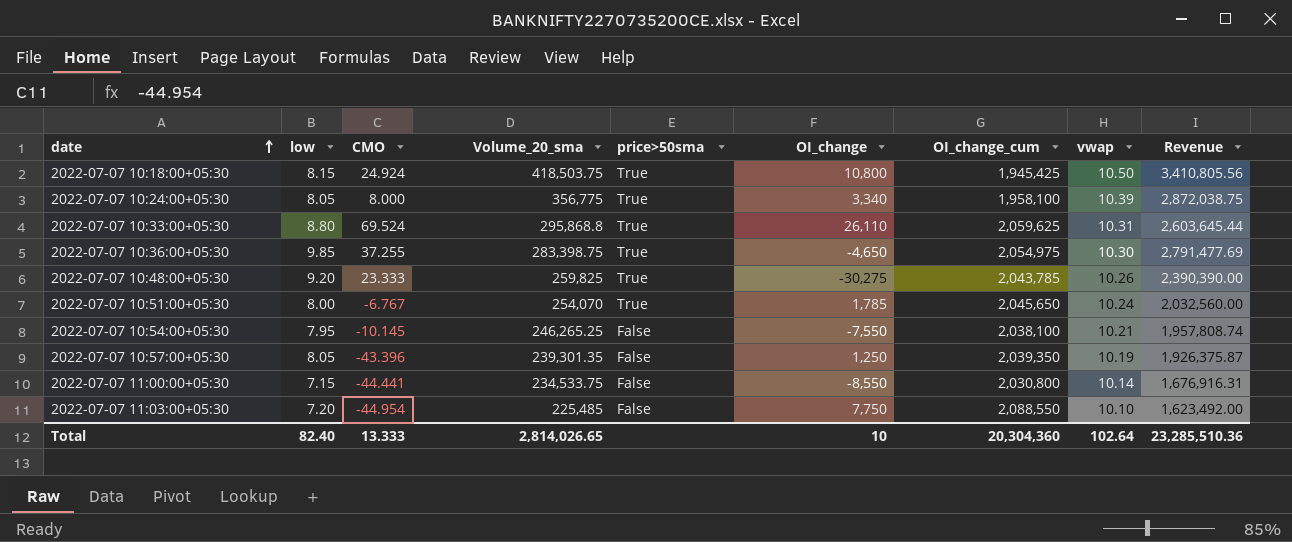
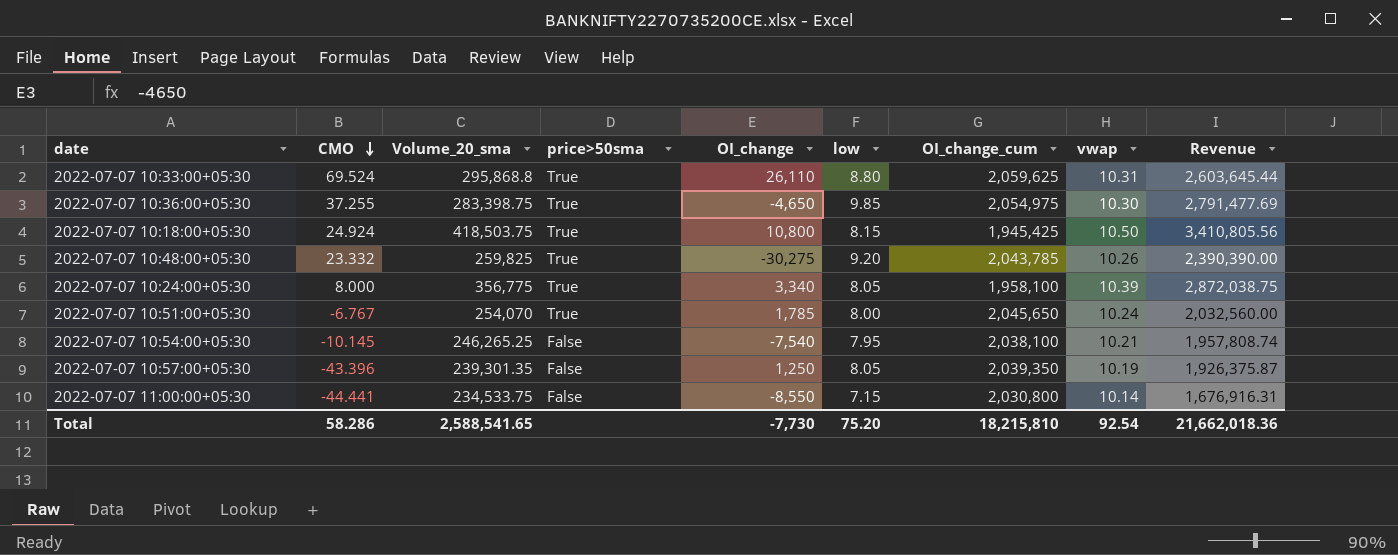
row order: date ascending -> CMO descending
column low | position: 2 -> 6
row 2022-07-07 11:03:00+05:30: 7.20 | -44.954 | 225,485 | False | 7,750 | 2,088,550 | 10.10 | 1,623,492.00 -> none
2022-07-07 10:48:00+05:30 | CMO: 23.333 -> 23.332
2022-07-07 10:54:00+05:30 | OI_change: -7,550 -> -7,540
Total | CMO: 13.333 -> 58.286
Total | Volume_20_sma: 2,814,026.65 -> 2,588,541.65
Total | OI_change: 10 -> -7,730
Total | low: 82.40 -> 75.20
Total | OI_change_cum: 20,304,360 -> 18,215,810
Total | vwap: 102.64 -> 92.54
Total | Revenue: 23,285,510.36 -> 21,662,018.36

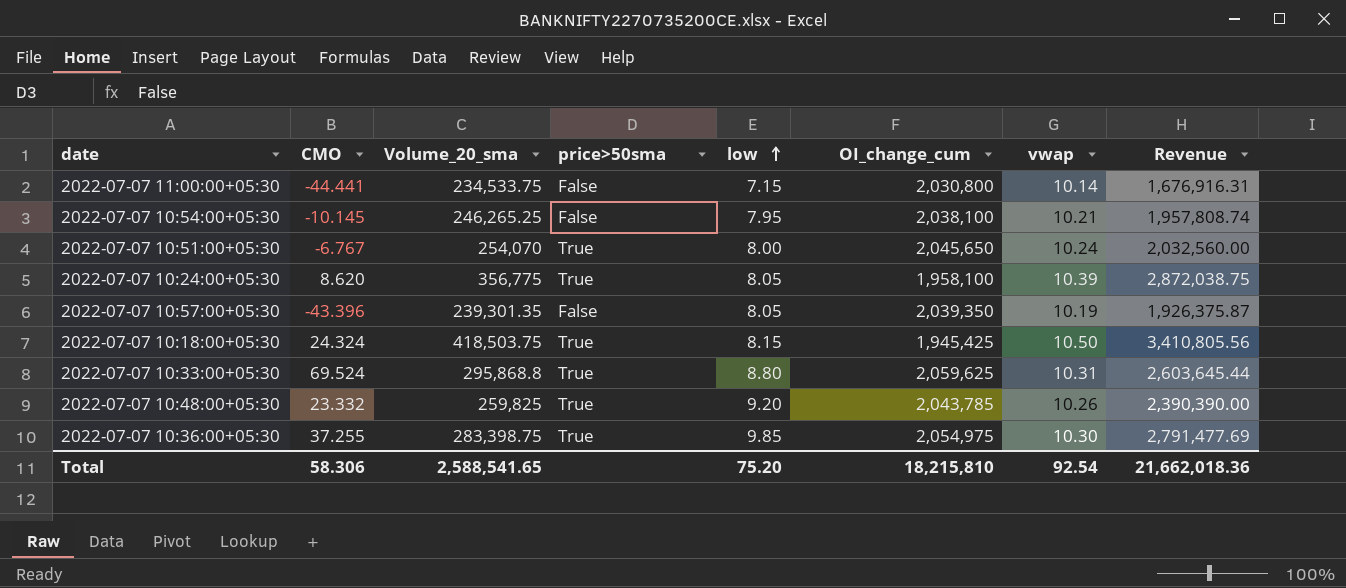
row order: CMO descending -> low ascending
column OI_change | position: 5 -> none
2022-07-07 10:24:00+05:30 | CMO: 8.000 -> 8.620
2022-07-07 10:18:00+05:30 | CMO: 24.924 -> 24.324
Total | CMO: 58.286 -> 58.306

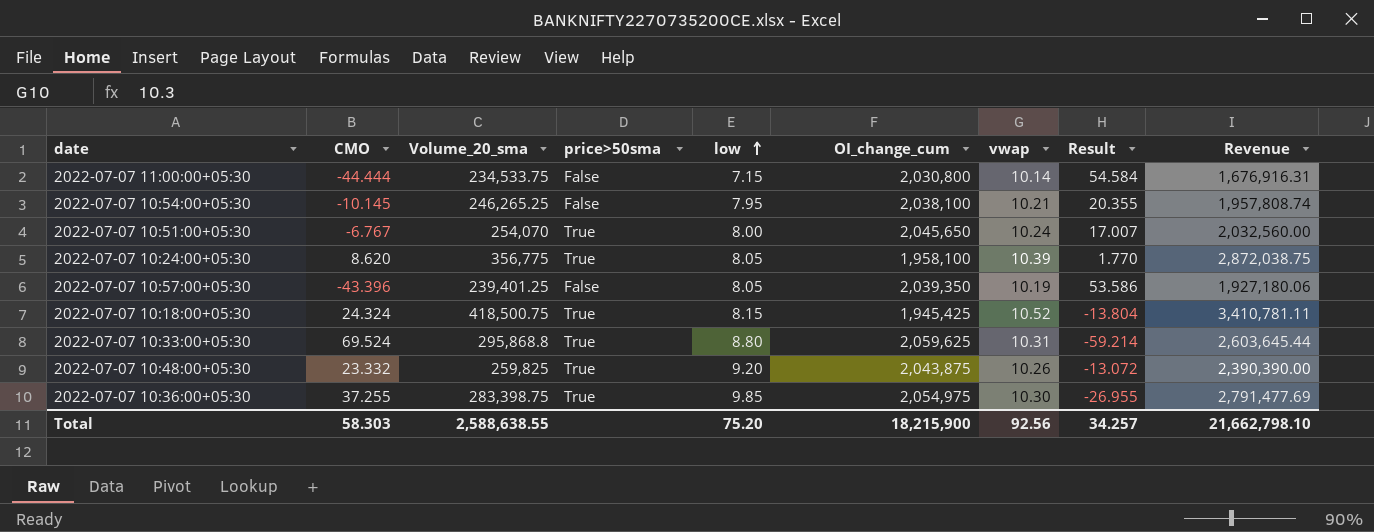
column Result | formula: none -> [vwap] - [CMO]
2022-07-07 11:00:00+05:30 | CMO: -44.441 -> -44.444
2022-07-07 10:57:00+05:30 | Volume_20_sma: 239,301.35 -> 239,401.25
2022-07-07 10:57:00+05:30 | Revenue: 1,926,375.87 -> 1,927,180.06
2022-07-07 10:18:00+05:30 | Volume_20_sma: 418,503.75 -> 418,500.75
2022-07-07 10:18:00+05:30 | vwap: 10.50 -> 10.52
2022-07-07 10:18:00+05:30 | Revenue: 3,410,805.56 -> 3,410,781.11
2022-07-07 10:48:00+05:30 | OI_change_cum: 2,043,785 -> 2,043,875
Total | CMO: 58.306 -> 58.303
Total | Volume_20_sma: 2,588,541.65 -> 2,588,638.55
Total | OI_change_cum: 18,215,810 -> 18,215,900
Total | vwap: 92.54 -> 92.56
Total | Revenue: 21,662,018.36 -> 21,662,798.10

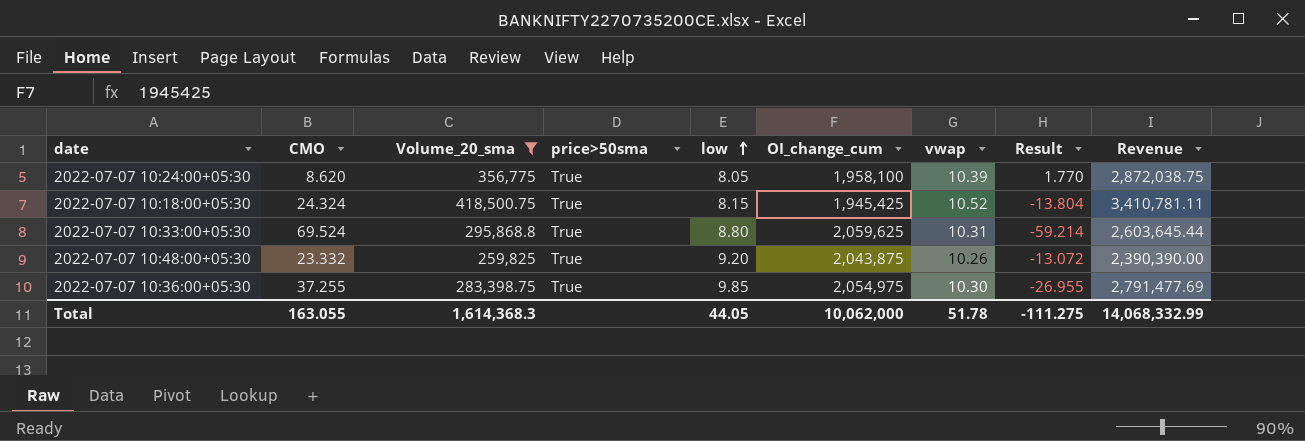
filter: none -> Volume_20_sma >= 259,825
Total | CMO: 58.303 -> 163.055
Total | Volume_20_sma: 2,588,638.55 -> 1,614,368.3
Total | low: 75.20 -> 44.05
Total | OI_change_cum: 18,215,900 -> 10,062,000
Total | vwap: 92.56 -> 51.78
Total | Result: 34.257 -> -111.275
Total | Revenue: 21,662,798.10 -> 14,068,332.99

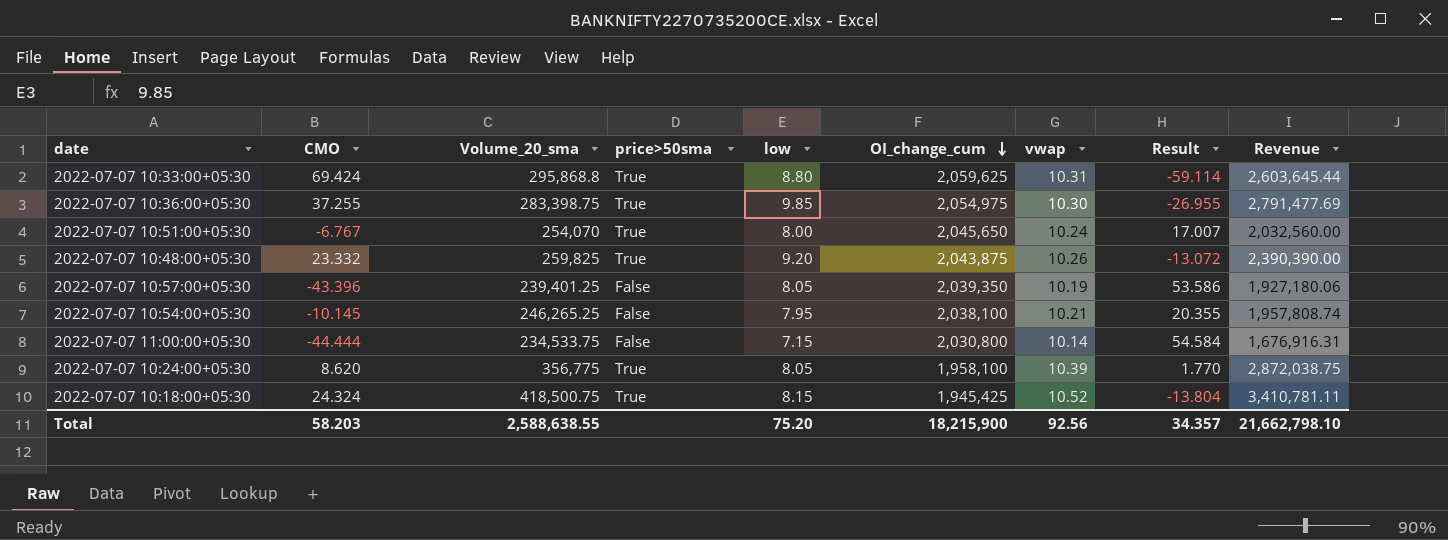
filter: Volume_20_sma >= 259,825 -> none
row order: low ascending -> OI_change_cum descending
2022-07-07 10:33:00+05:30 | CMO: 69.524 -> 69.424
2022-07-07 10:33:00+05:30 | Result: -59.214 -> -59.114
Total | CMO: 163.055 -> 58.203
Total | Volume_20_sma: 1,614,368.3 -> 2,588,638.55
Total | low: 44.05 -> 75.20
Total | OI_change_cum: 10,062,000 -> 18,215,900
Total | vwap: 51.78 -> 92.56
Total | Result: -111.275 -> 34.357
Total | Revenue: 14,068,332.99 -> 21,662,798.10

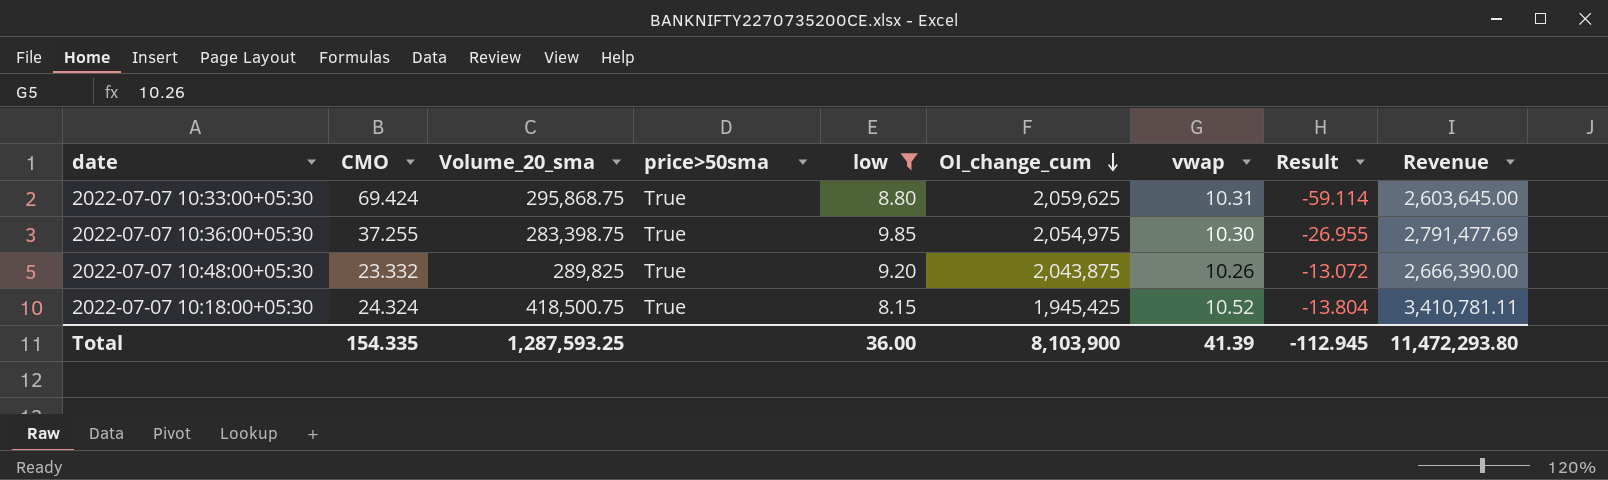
filter: none -> low >= 8.15
2022-07-07 10:33:00+05:30 | Volume_20_sma: 295,868.8 -> 295,868.75
2022-07-07 10:33:00+05:30 | Revenue: 2,603,645.44 -> 2,603,645.00
2022-07-07 10:48:00+05:30 | Volume_20_sma: 259,825 -> 289,825
2022-07-07 10:48:00+05:30 | Revenue: 2,390,390.00 -> 2,666,390.00
Total | CMO: 58.203 -> 154.335
Total | Volume_20_sma: 2,588,638.55 -> 1,287,593.25
Total | low: 75.20 -> 36.00
Total | OI_change_cum: 18,215,900 -> 8,103,900
Total | vwap: 92.56 -> 41.39
Total | Result: 34.357 -> -112.945
Total | Revenue: 21,662,798.10 -> 11,472,293.80

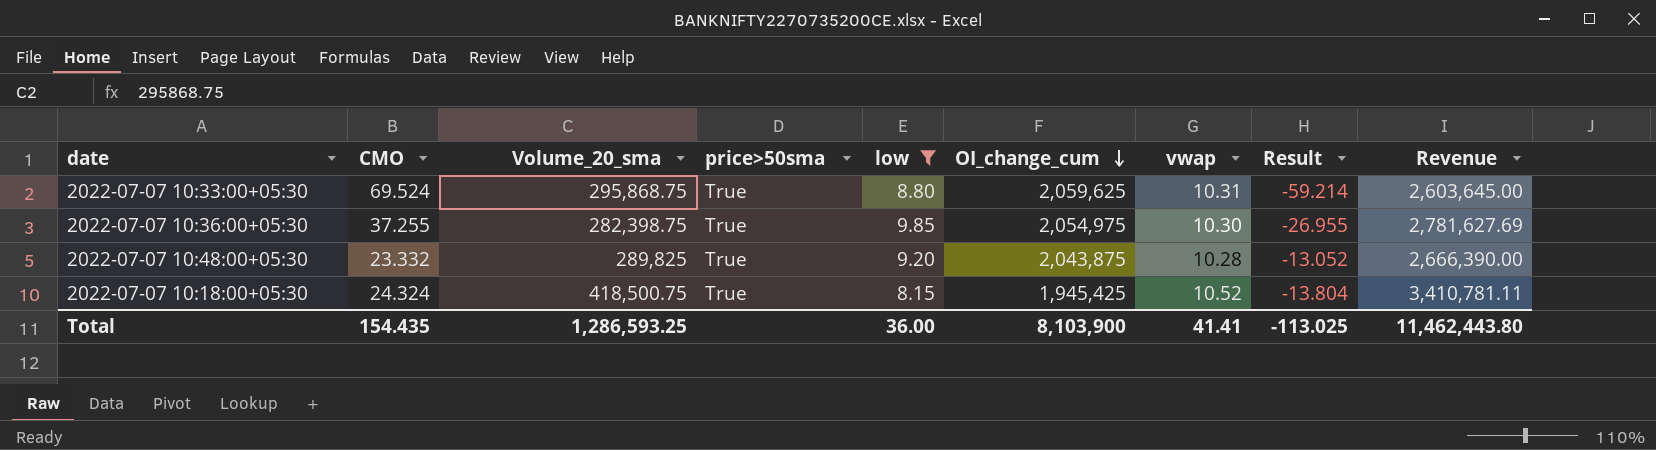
2022-07-07 10:33:00+05:30 | CMO: 69.424 -> 69.524
2022-07-07 10:33:00+05:30 | Result: -59.114 -> -59.214
2022-07-07 10:36:00+05:30 | Volume_20_sma: 283,398.75 -> 282,398.75
2022-07-07 10:36:00+05:30 | Revenue: 2,791,477.69 -> 2,781,627.69
2022-07-07 10:48:00+05:30 | vwap: 10.26 -> 10.28
2022-07-07 10:48:00+05:30 | Result: -13.072 -> -13.052
Total | CMO: 154.335 -> 154.435
Total | Volume_20_sma: 1,287,593.25 -> 1,286,593.25
Total | vwap: 41.39 -> 41.41
Total | Result: -112.945 -> -113.025
Total | Revenue: 11,472,293.80 -> 11,462,443.80

